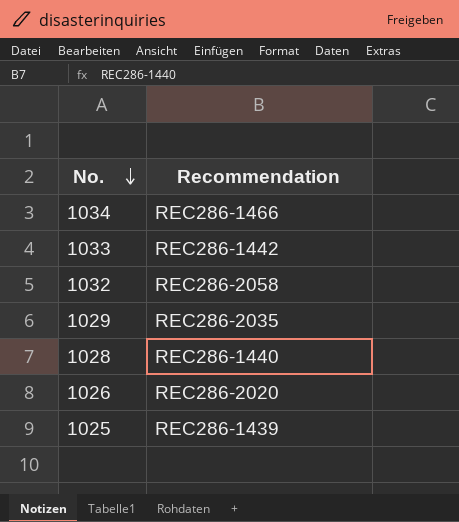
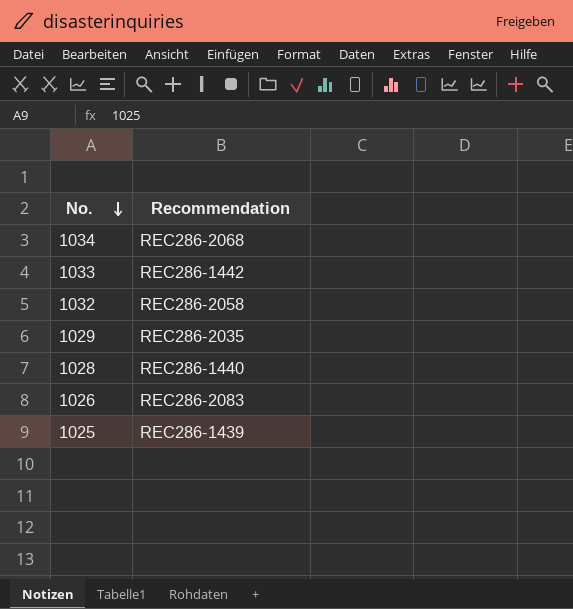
1034 | Recommendation: REC286-1466 -> REC286-2068
1026 | Recommendation: REC286-2020 -> REC286-2083

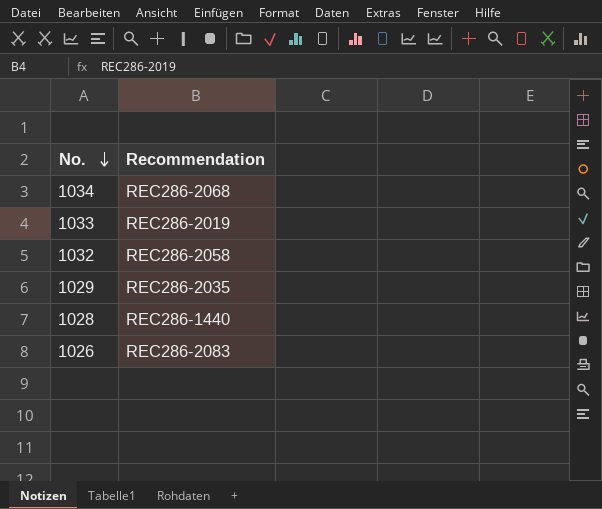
row 1025: REC286-1439 -> none
1033 | Recommendation: REC286-1442 -> REC286-2019

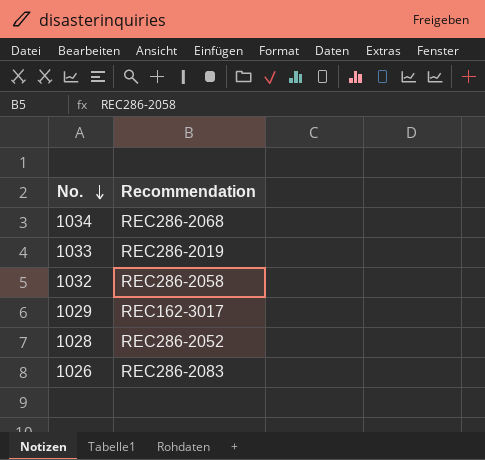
1029 | Recommendation: REC286-2035 -> REC162-3017
1028 | Recommendation: REC286-1440 -> REC286-2052

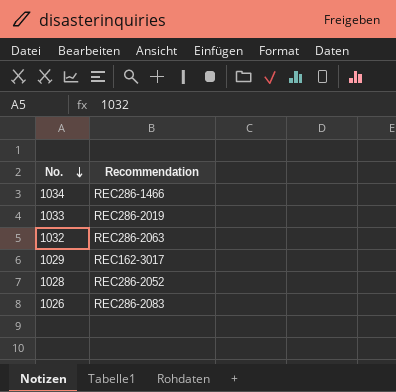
1034 | Recommendation: REC286-2068 -> REC286-1466
1032 | Recommendation: REC286-2058 -> REC286-2063

